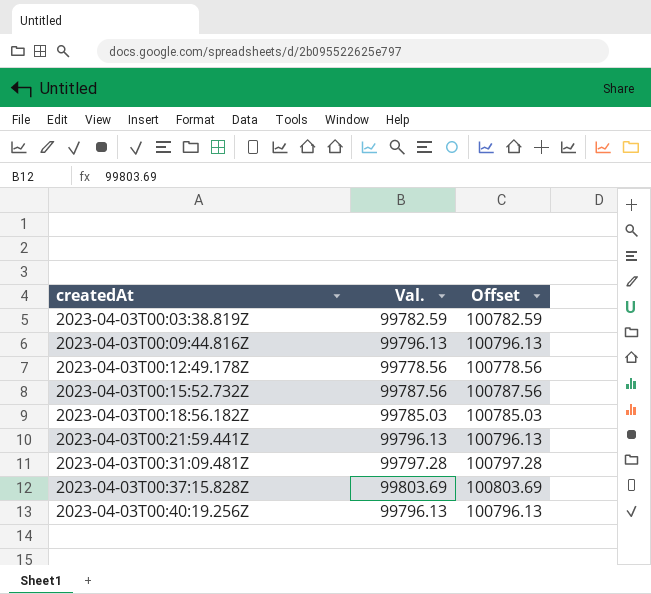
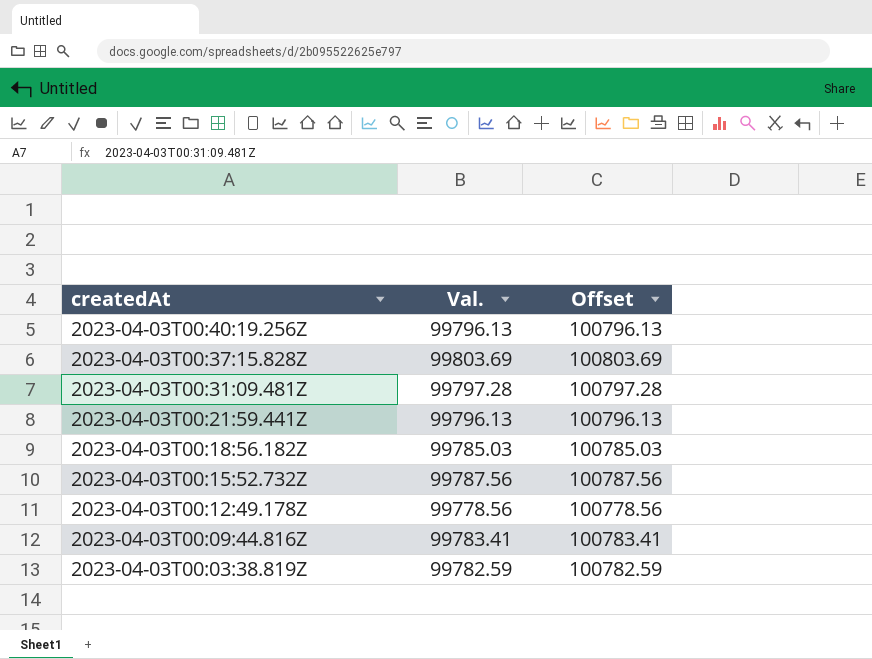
row order: createdAt ascending -> createdAt descending
2023-04-03T00:09:44.816Z | Val.: 99796.13 -> 99783.41
2023-04-03T00:09:44.816Z | Offset: 100796.13 -> 100783.41

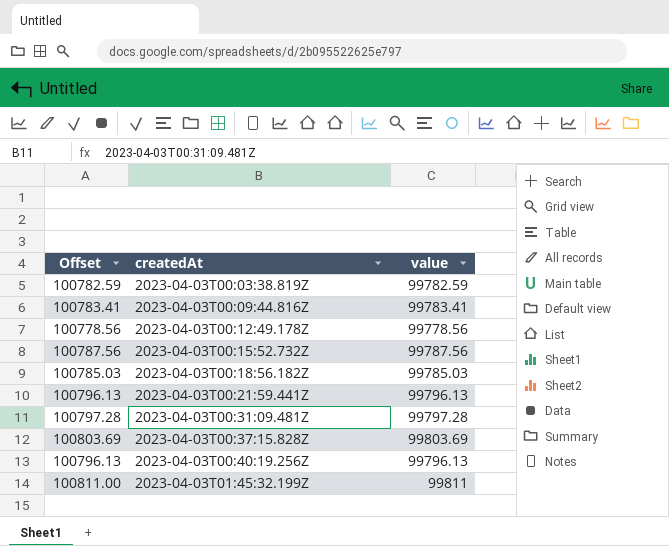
row order: createdAt descending -> createdAt ascending
column Offset | position: 3 -> 1
column name: Val. -> value
row 2023-04-03T01:45:32.199Z: none -> 100811.00 | 99811

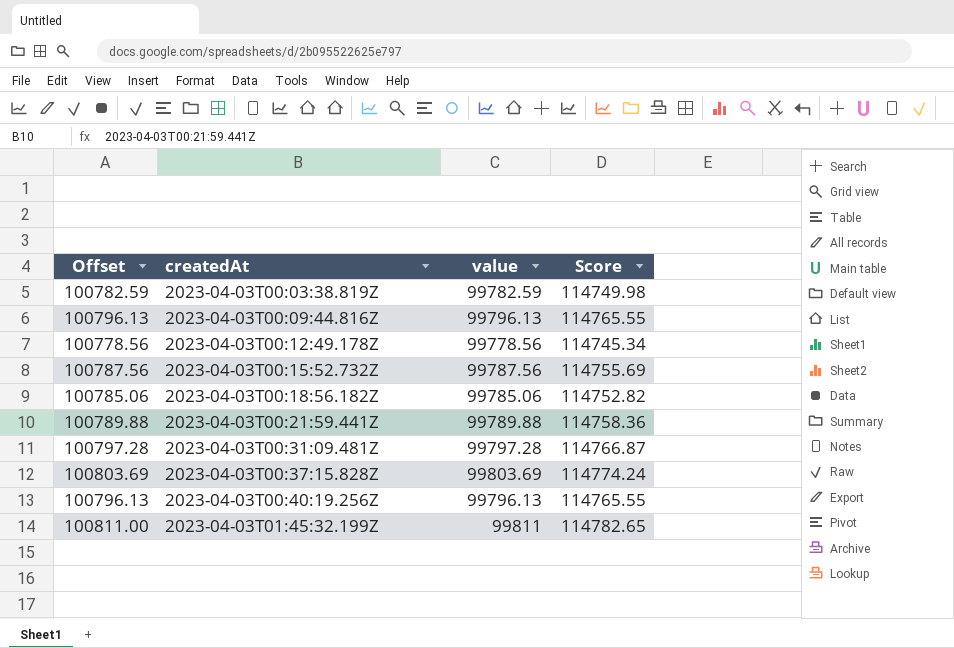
column Score | formula: none -> [value] * 1.15
2023-04-03T00:09:44.816Z | Offset: 100783.41 -> 100796.13
2023-04-03T00:09:44.816Z | value: 99783.41 -> 99796.13
2023-04-03T00:18:56.182Z | Offset: 100785.03 -> 100785.06
2023-04-03T00:18:56.182Z | value: 99785.03 -> 99785.06
2023-04-03T00:21:59.441Z | Offset: 100796.13 -> 100789.88
2023-04-03T00:21:59.441Z | value: 99796.13 -> 99789.88

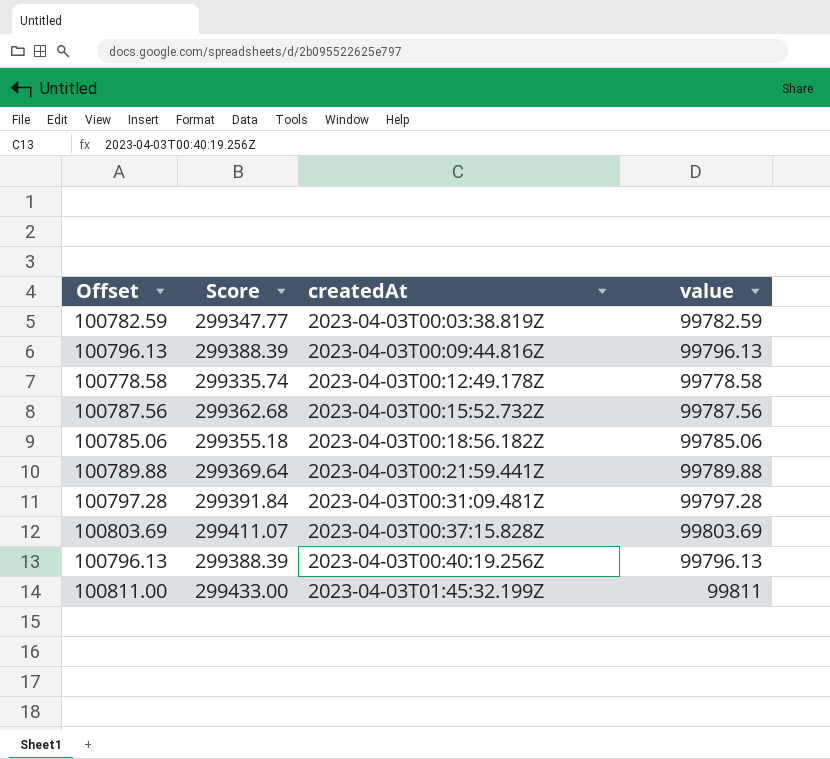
column Score | formula: [value] * 1.15 -> [value] * 3
column Score | position: 4 -> 2
2023-04-03T00:12:49.178Z | Offset: 100778.56 -> 100778.58
2023-04-03T00:12:49.178Z | value: 99778.56 -> 99778.58

